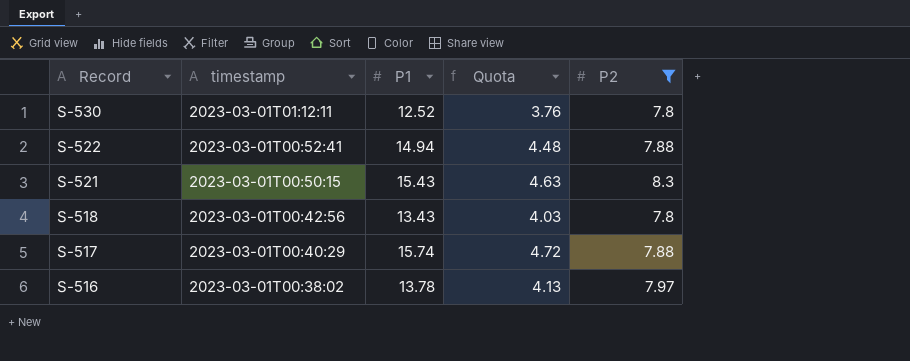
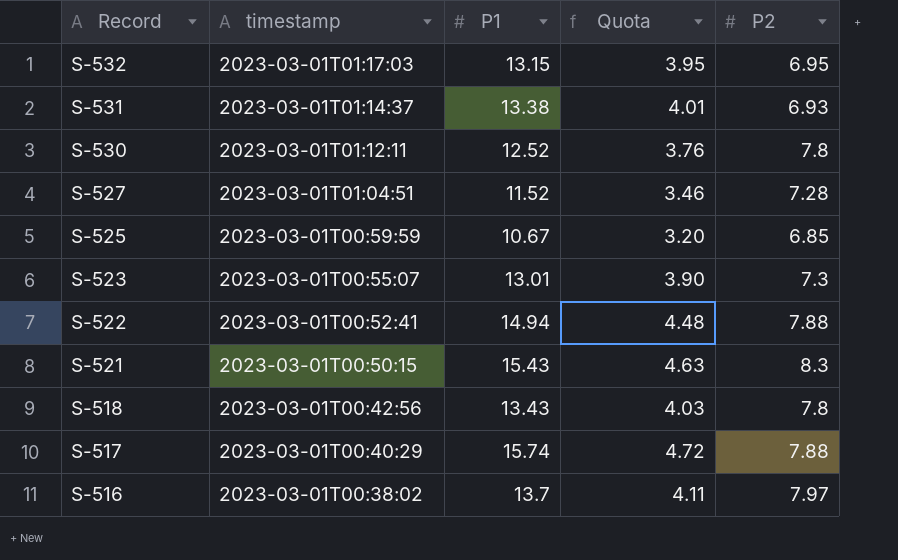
filter: P2 >= 7.8 -> none
S-516 | P1: 13.78 -> 13.7
S-516 | Quota: 4.13 -> 4.11

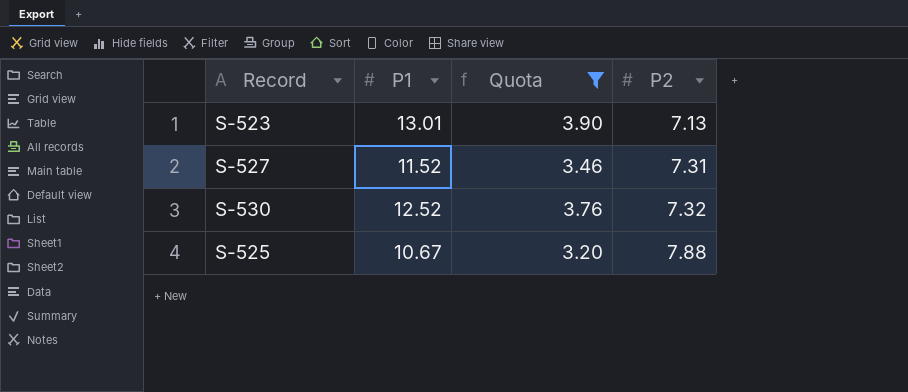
filter: none -> Quota <= 3.90
row order: Record descending -> P2 ascending
column timestamp | position: 2 -> none
S-523 | P2: 7.3 -> 7.13
S-527 | P2: 7.28 -> 7.31
S-530 | P2: 7.8 -> 7.32
S-525 | P2: 6.85 -> 7.88

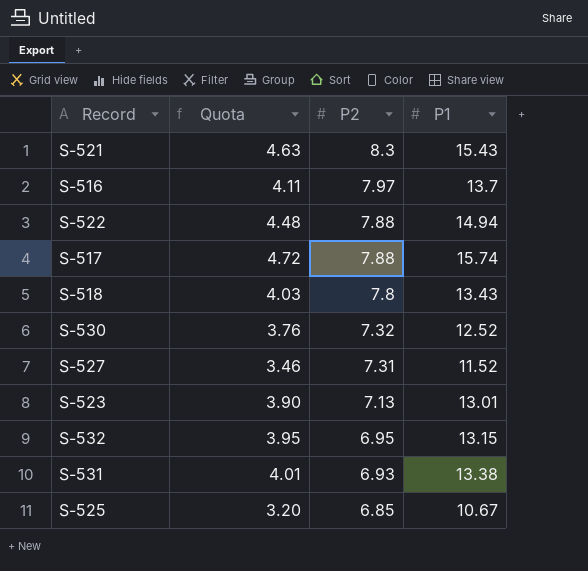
filter: Quota <= 3.90 -> none
row order: P2 ascending -> P2 descending
column P1 | position: 2 -> 4
S-525 | P2: 7.88 -> 6.85

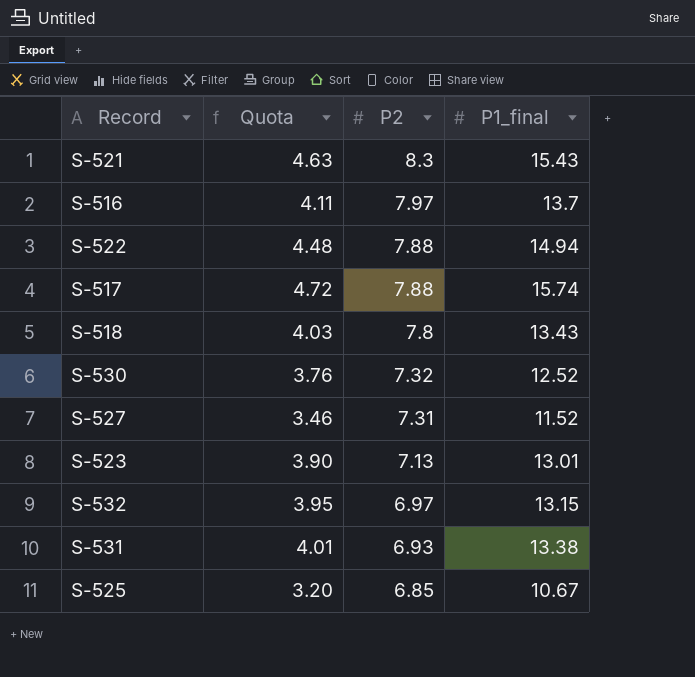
column name: P1 -> P1_final
S-532 | P2: 6.95 -> 6.97

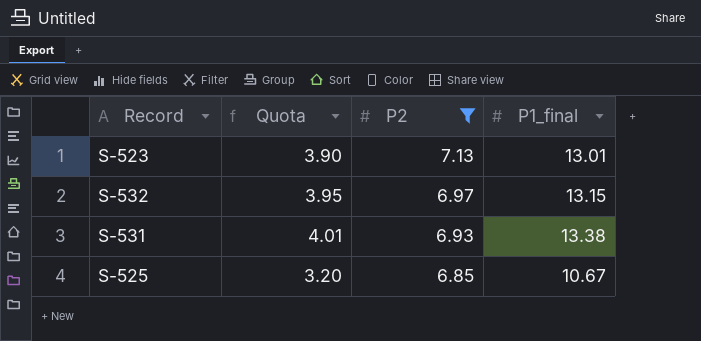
filter: none -> P2 <= 7.13

